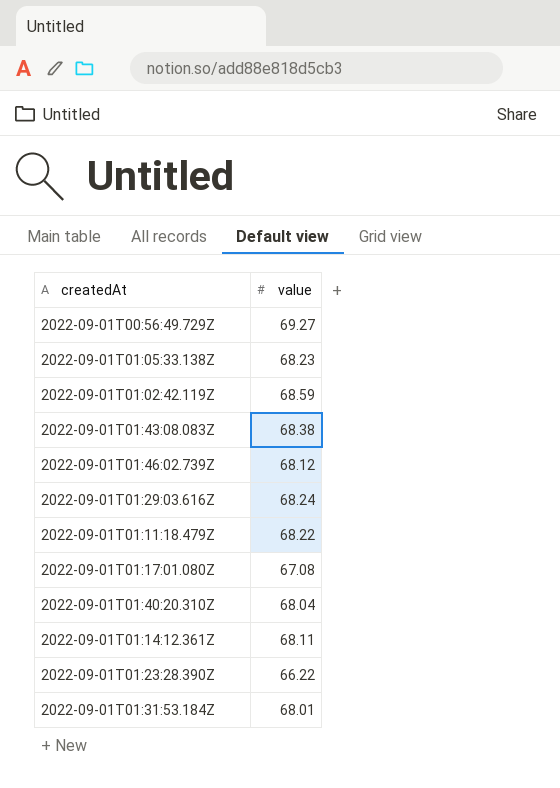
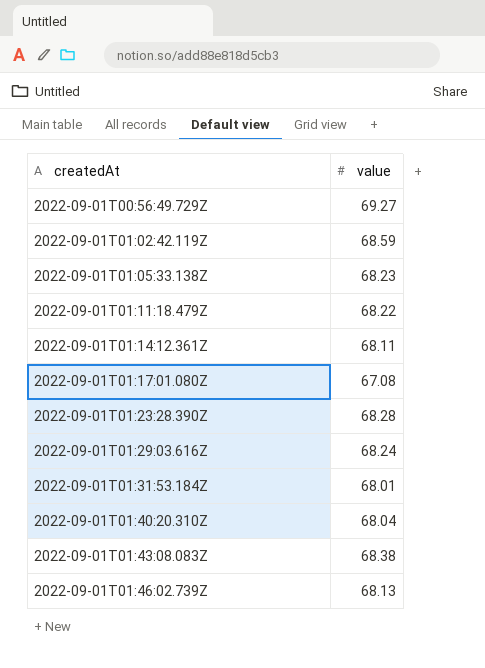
row order: none -> createdAt ascending
2022-09-01T01:23:28.390Z | value: 66.22 -> 68.28
2022-09-01T01:46:02.739Z | value: 68.12 -> 68.13

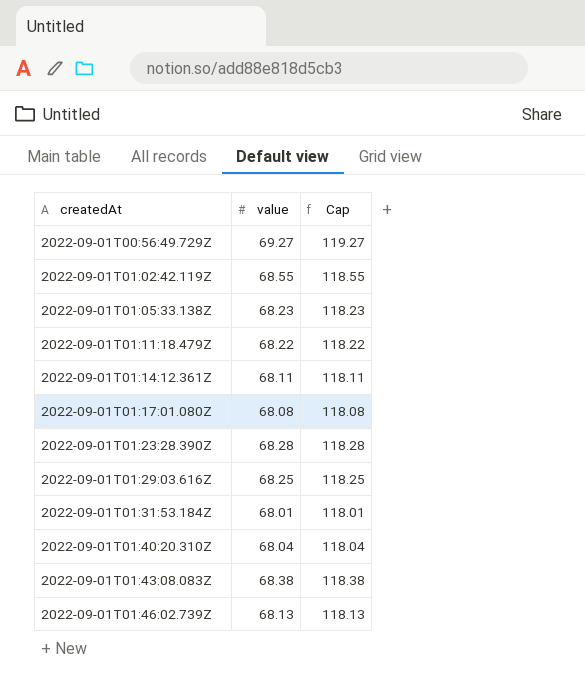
column Cap | formula: none -> [value] + 50
2022-09-01T01:02:42.119Z | value: 68.59 -> 68.55
2022-09-01T01:17:01.080Z | value: 67.08 -> 68.08
2022-09-01T01:29:03.616Z | value: 68.24 -> 68.25

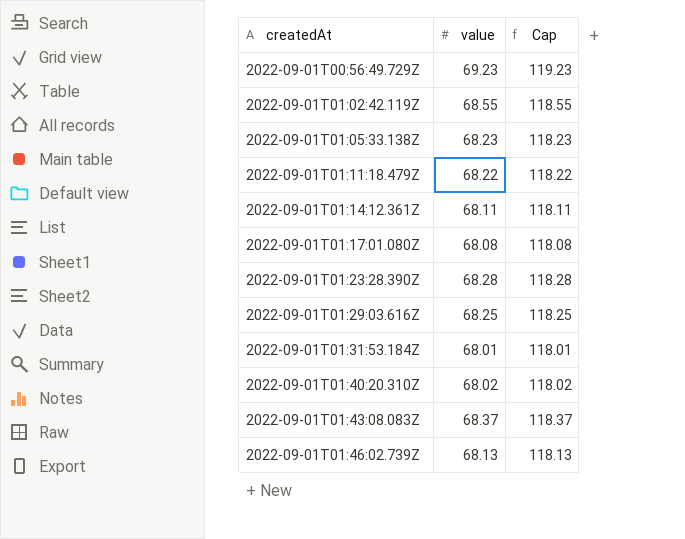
2022-09-01T00:56:49.729Z | value: 69.27 -> 69.23
2022-09-01T00:56:49.729Z | Cap: 119.27 -> 119.23
2022-09-01T01:40:20.310Z | value: 68.04 -> 68.02
2022-09-01T01:40:20.310Z | Cap: 118.04 -> 118.02
2022-09-01T01:43:08.083Z | value: 68.38 -> 68.37
2022-09-01T01:43:08.083Z | Cap: 118.38 -> 118.37

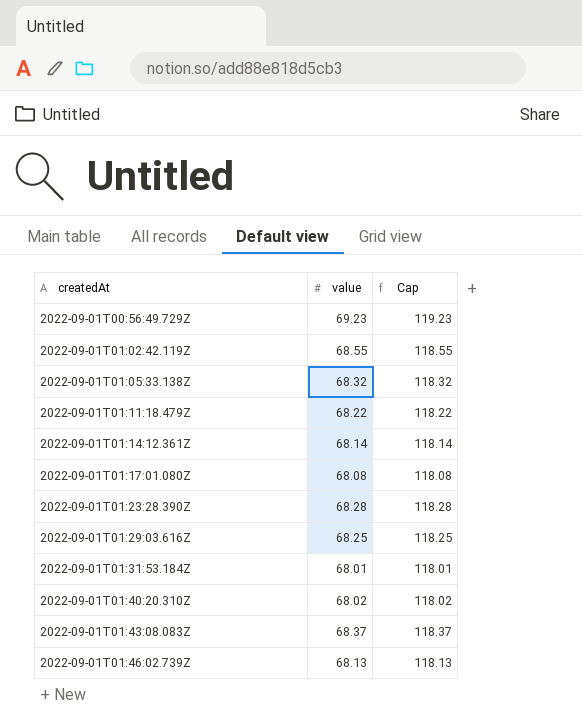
2022-09-01T01:05:33.138Z | value: 68.23 -> 68.32
2022-09-01T01:05:33.138Z | Cap: 118.23 -> 118.32
2022-09-01T01:14:12.361Z | value: 68.11 -> 68.14
2022-09-01T01:14:12.361Z | Cap: 118.11 -> 118.14

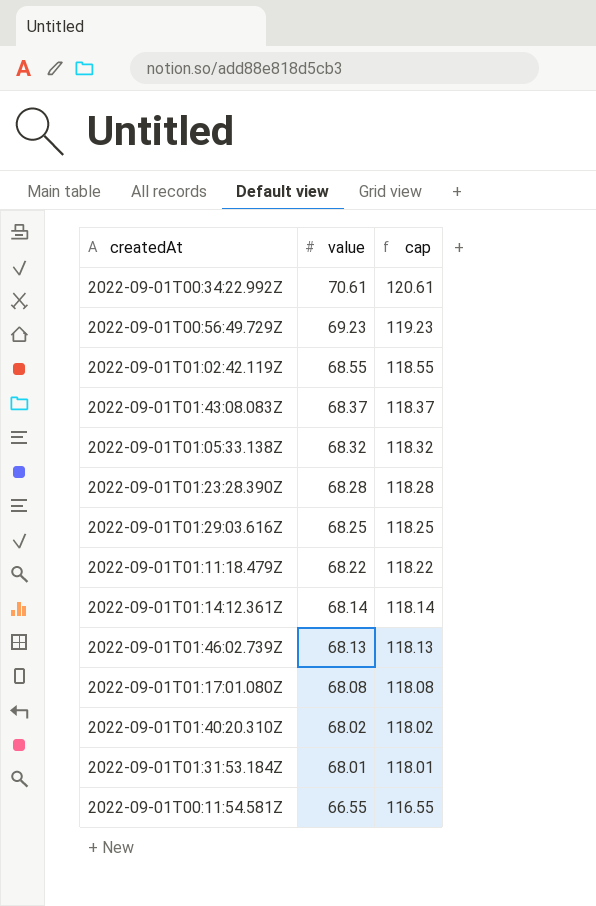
row order: createdAt ascending -> value descending
column name: Cap -> cap
row 2022-09-01T00:34:22.992Z: none -> 70.61 | 120.61
row 2022-09-01T00:11:54.581Z: none -> 66.55 | 116.55

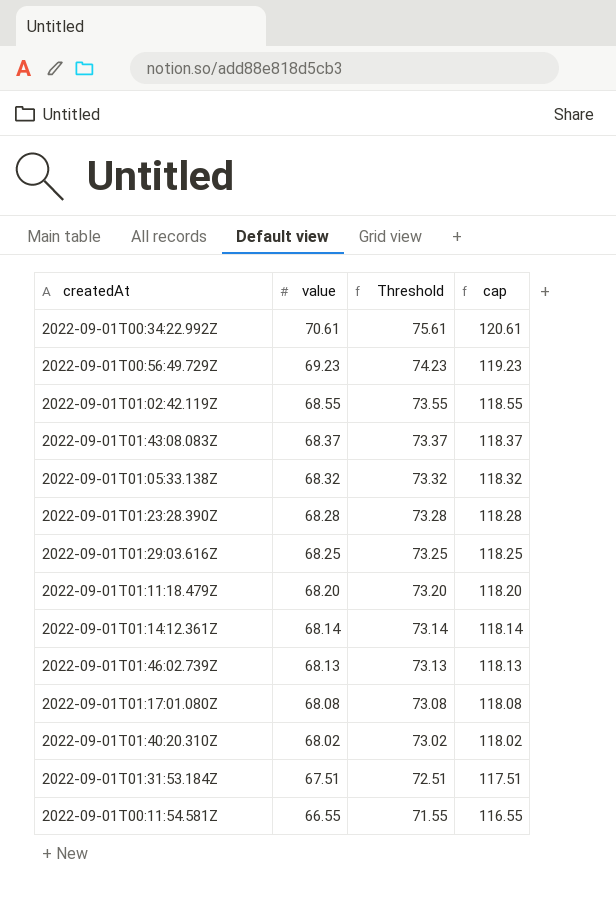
column Threshold | formula: none -> [value] + 5
2022-09-01T01:11:18.479Z | value: 68.22 -> 68.20
2022-09-01T01:11:18.479Z | cap: 118.22 -> 118.20
2022-09-01T01:31:53.184Z | value: 68.01 -> 67.51
2022-09-01T01:31:53.184Z | cap: 118.01 -> 117.51

